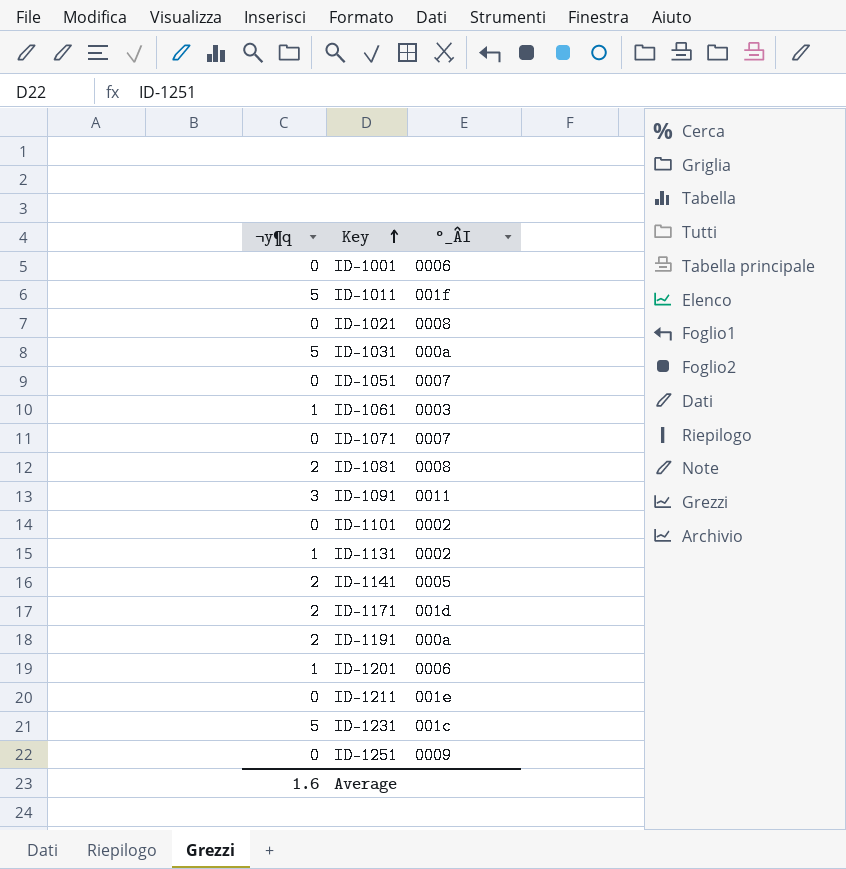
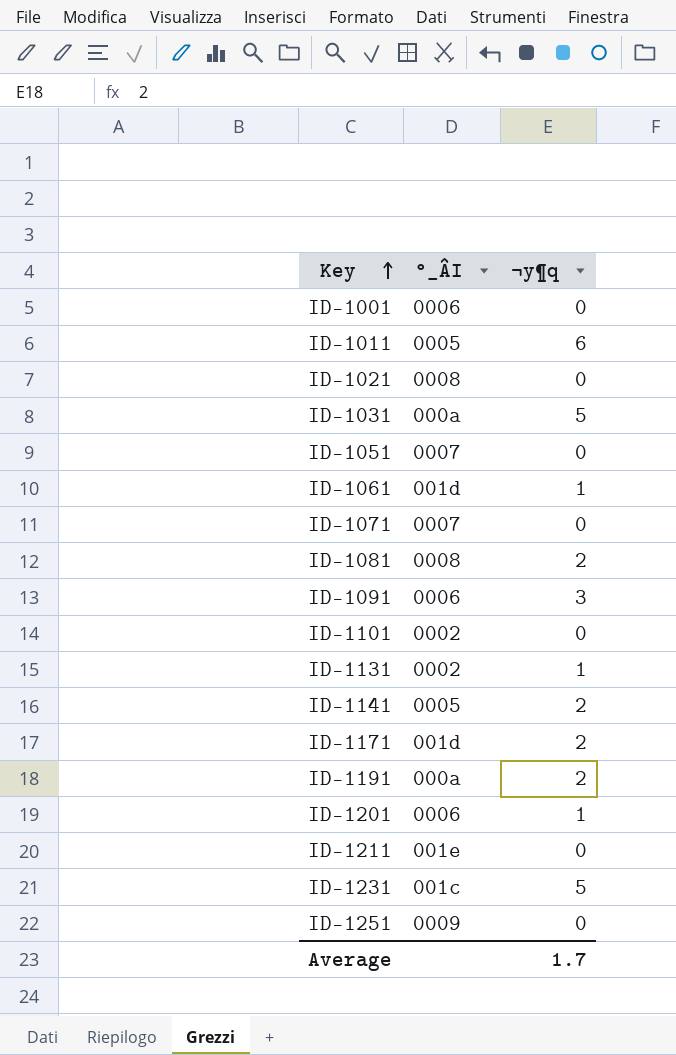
column ¬y¶q | position: 1 -> 3
ID-1011 | °_ÂI: 001f -> 0005
ID-1011 | ¬y¶q: 5 -> 6
ID-1061 | °_ÂI: 0003 -> 001d
ID-1091 | °_ÂI: 0011 -> 0006
Average | ¬y¶q: 1.6 -> 1.7

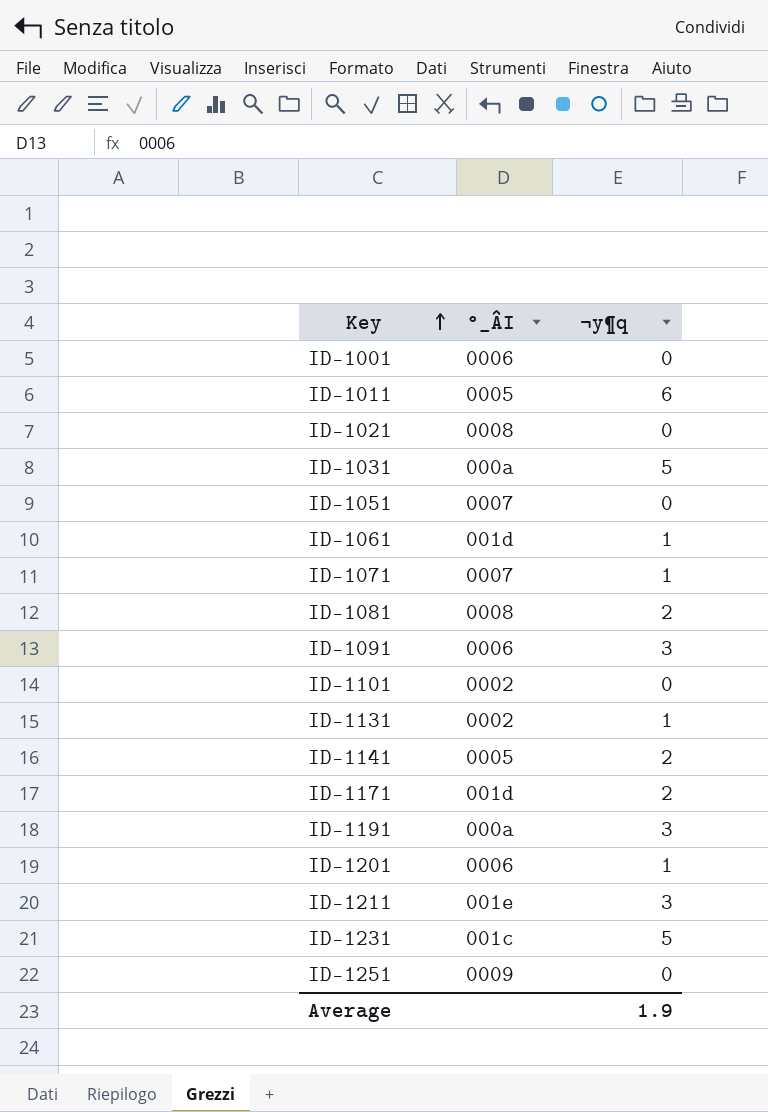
ID-1071 | ¬y¶q: 0 -> 1
ID-1191 | ¬y¶q: 2 -> 3
ID-1211 | ¬y¶q: 0 -> 3
Average | ¬y¶q: 1.7 -> 1.9

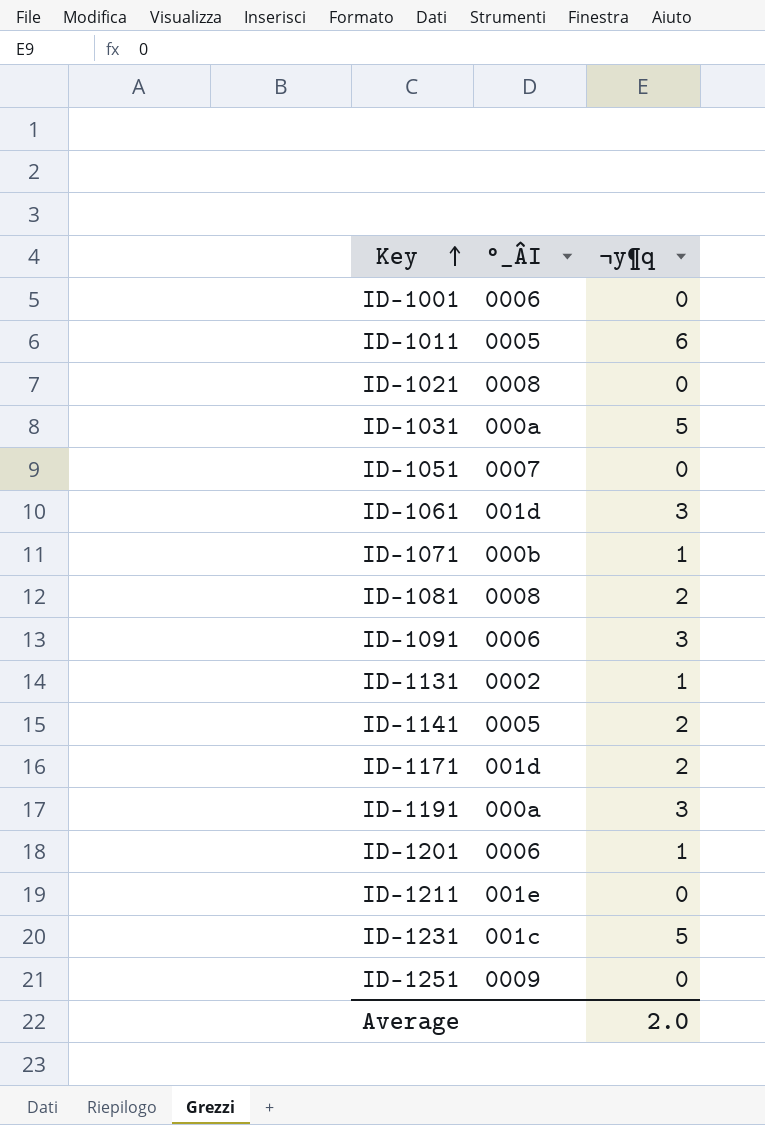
row ID-1101: 0002 | 0 -> none
ID-1061 | ¬y¶q: 1 -> 3
ID-1071 | °_ÂI: 0007 -> 000b
ID-1211 | ¬y¶q: 3 -> 0
Average | ¬y¶q: 1.9 -> 2.0

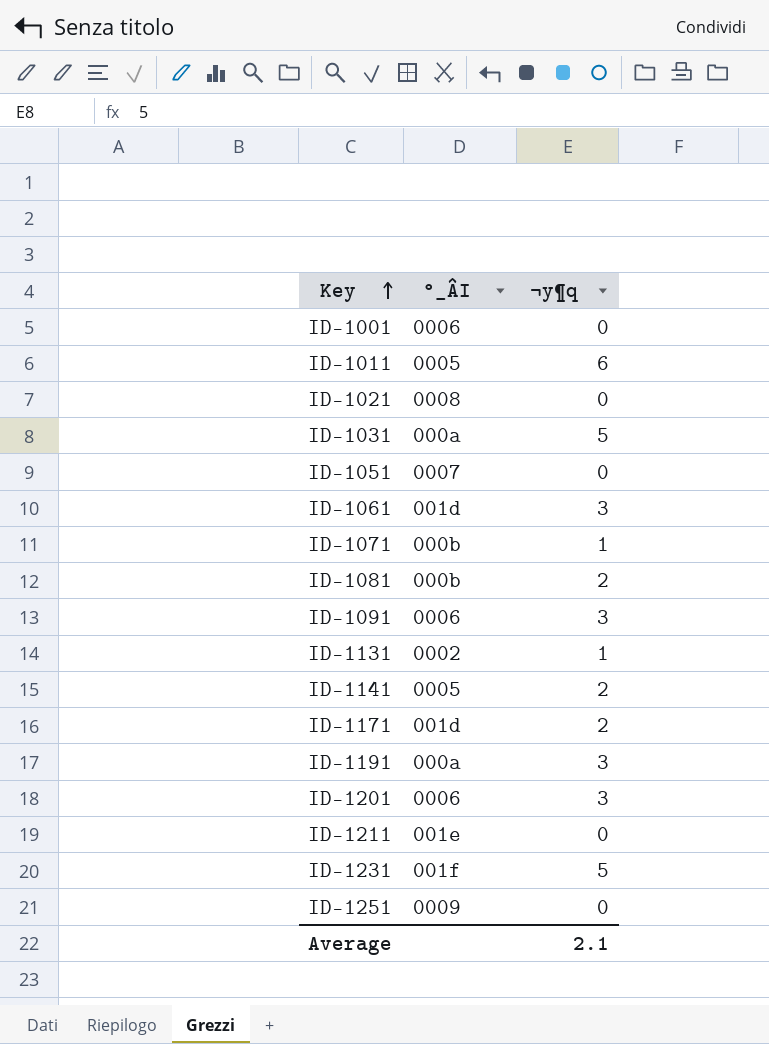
ID-1081 | °_ÂI: 0008 -> 000b
ID-1201 | ¬y¶q: 1 -> 3
ID-1231 | °_ÂI: 001c -> 001f
Average | ¬y¶q: 2.0 -> 2.1

